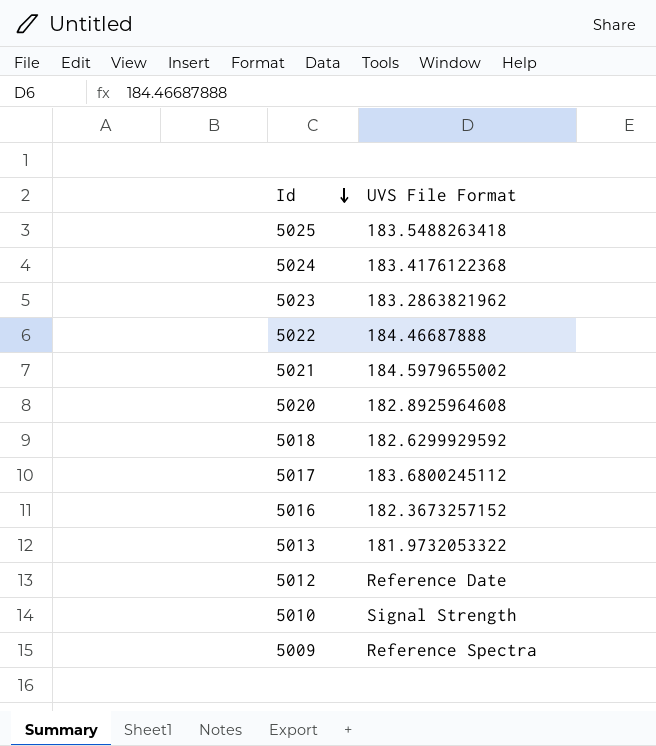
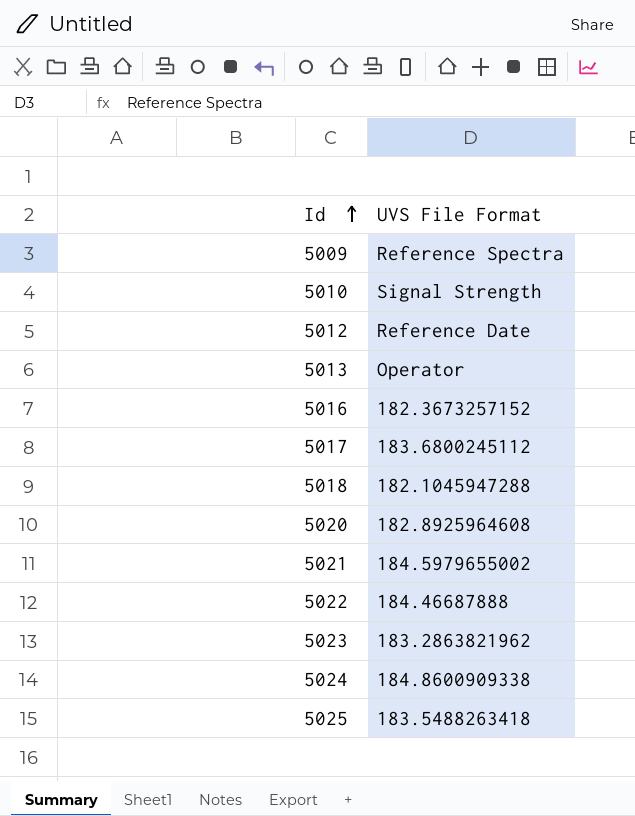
row order: Id descending -> Id ascending
5013 | UVS File Format: 181.9732053322 -> Operator
5018 | UVS File Format: 182.6299929592 -> 182.1045947288
5024 | UVS File Format: 183.4176122368 -> 184.8600909338

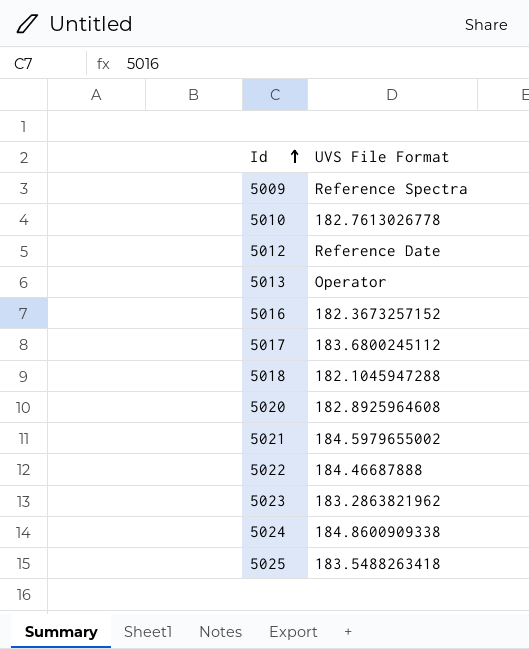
5010 | UVS File Format: Signal Strength -> 182.7613026778

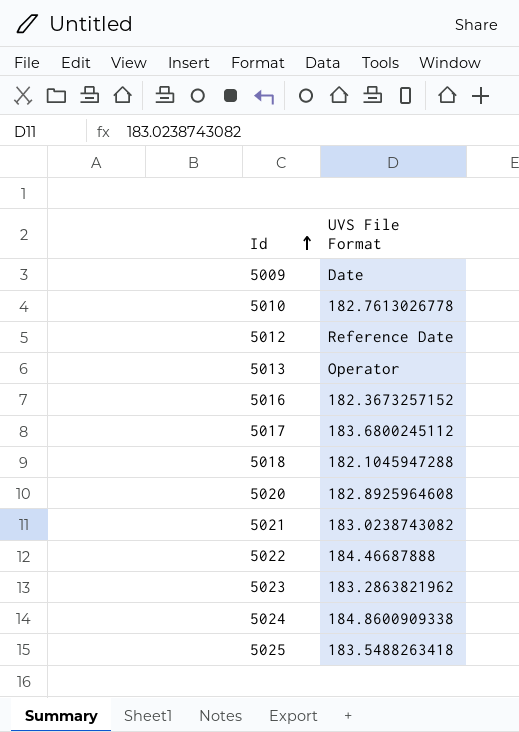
5009 | UVS File Format: Reference Spectra -> Date
5021 | UVS File Format: 184.5979655002 -> 183.0238743082

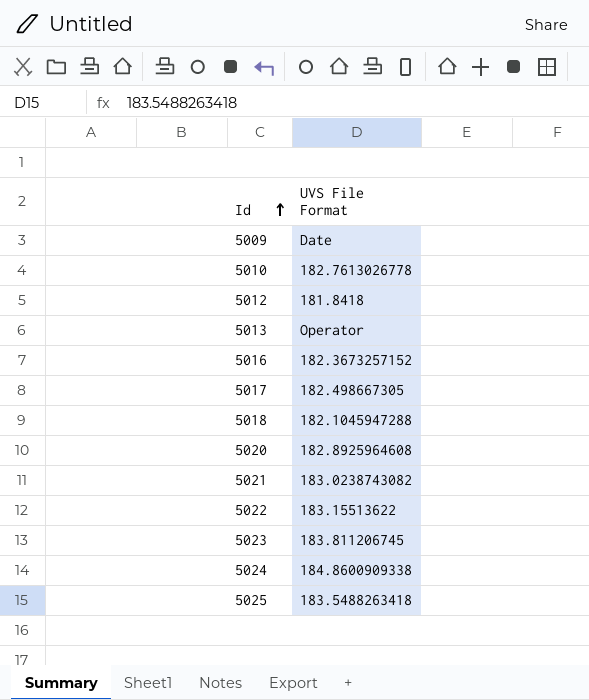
5012 | UVS File Format: Reference Date -> 181.8418
5017 | UVS File Format: 183.6800245112 -> 182.498667305
5022 | UVS File Format: 184.46687888 -> 183.15513622
5023 | UVS File Format: 183.2863821962 -> 183.811206745

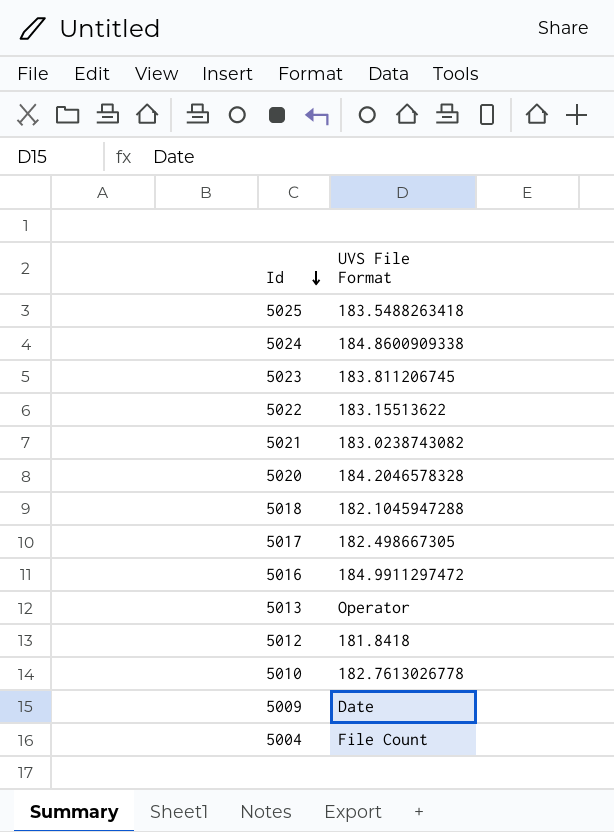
row order: Id ascending -> Id descending
5020 | UVS File Format: 182.8925964608 -> 184.2046578328
5016 | UVS File Format: 182.3673257152 -> 184.9911297472
row 5004: none -> File Count

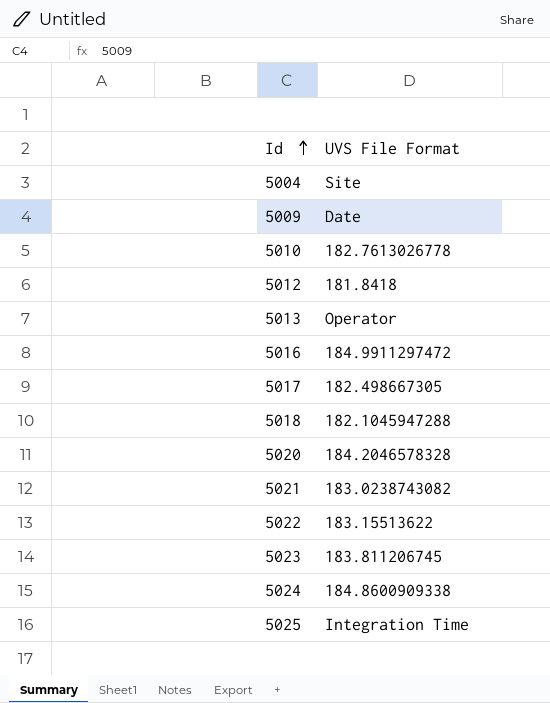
row order: Id descending -> Id ascending
5004 | UVS File Format: File Count -> Site
5025 | UVS File Format: 183.5488263418 -> Integration Time

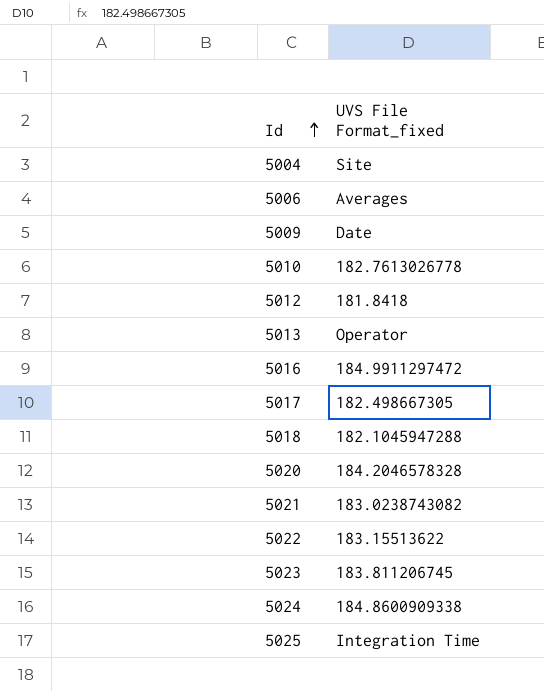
column name: UVS File Format -> UVS File Format_fixed
row 5006: none -> Averages

